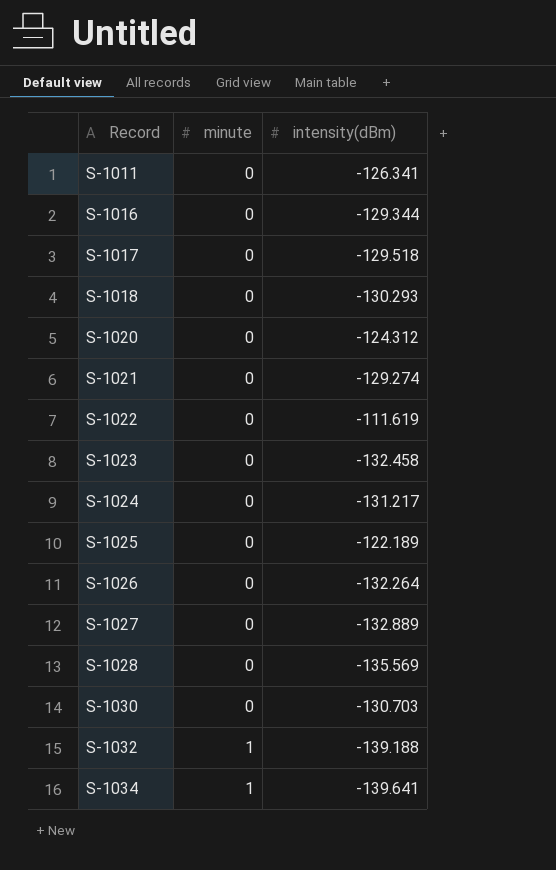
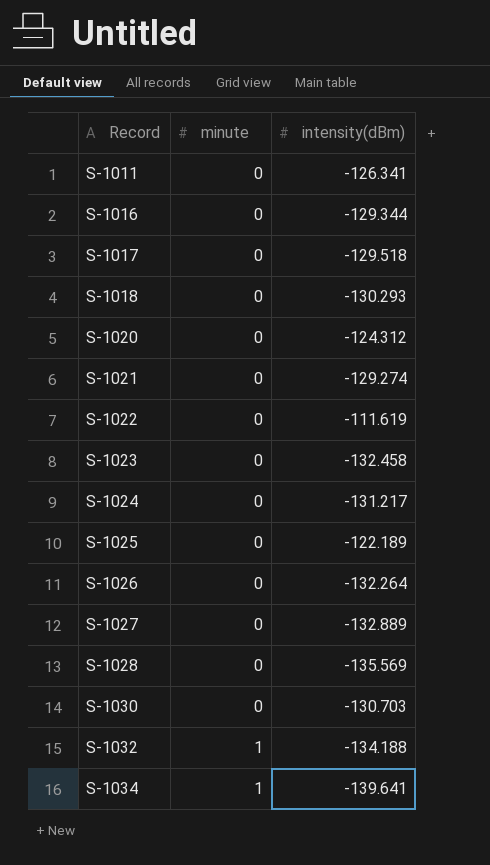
S-1032 | intensity(dBm): -139.188 -> -134.188

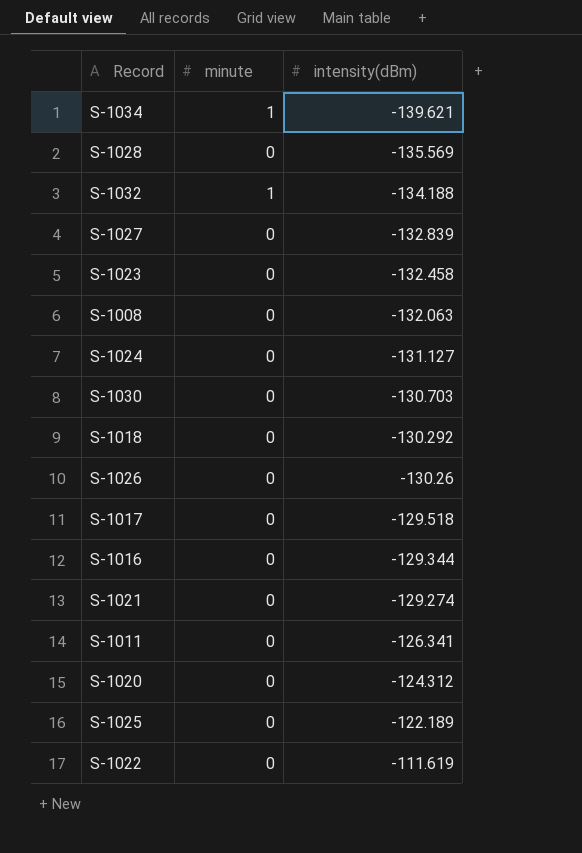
row order: Record ascending -> intensity(dBm) ascending
S-1034 | intensity(dBm): -139.641 -> -139.621
S-1027 | intensity(dBm): -132.889 -> -132.839
row S-1008: none -> 0 | -132.063
S-1024 | intensity(dBm): -131.217 -> -131.127
S-1018 | intensity(dBm): -130.293 -> -130.292
S-1026 | intensity(dBm): -132.264 -> -130.26

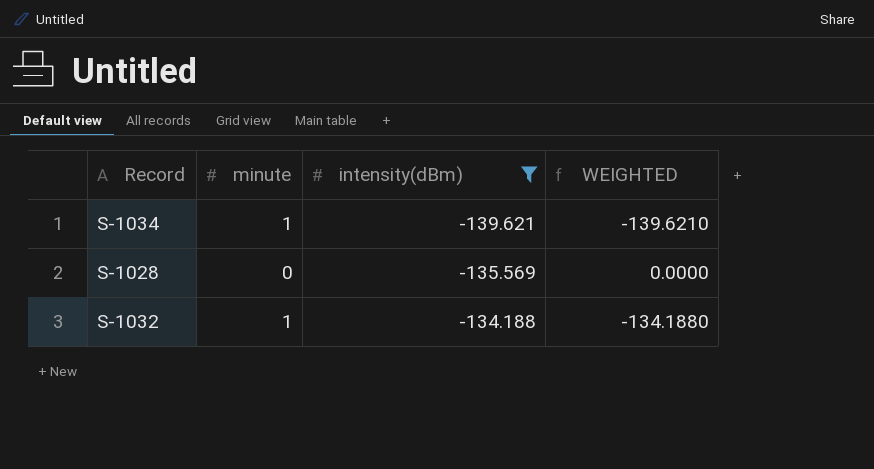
filter: none -> intensity(dBm) <= -134.188
column WEIGHTED | formula: none -> [minute] * [intensity(dBm)]

